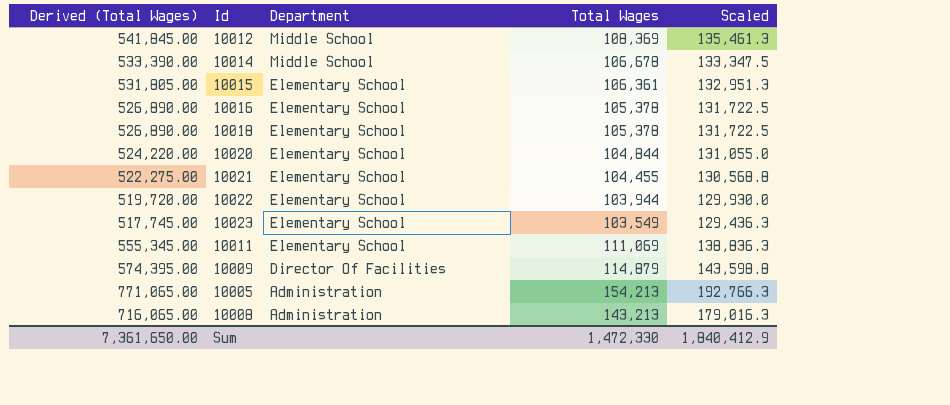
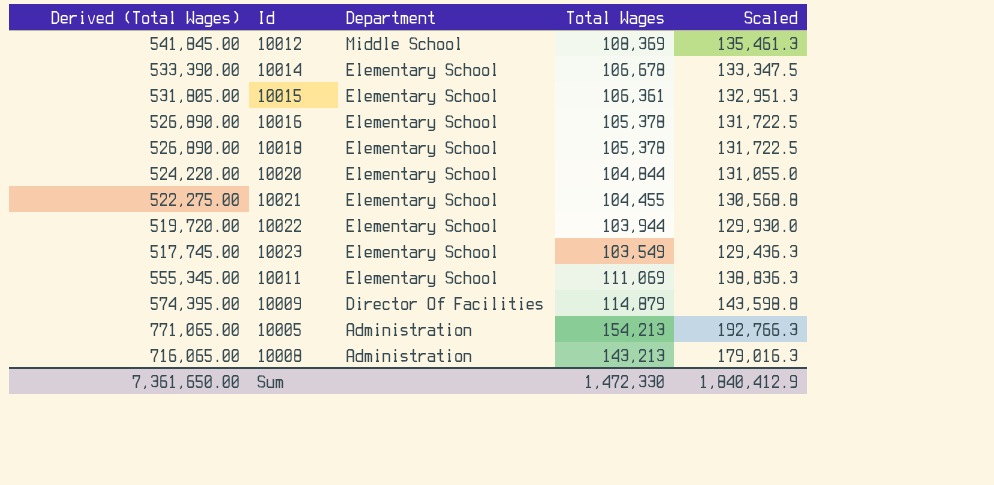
10014 | Department: Middle School -> Elementary School

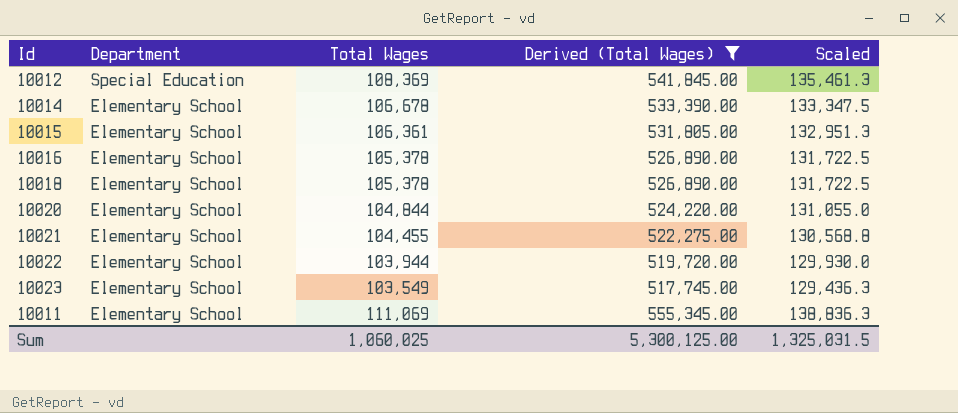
filter: none -> Derived (Total Wages) <= 555,345.00
column Derived (Total Wages) | position: 1 -> 4
10012 | Department: Middle School -> Special Education
Sum | Total Wages: 1,472,330 -> 1,060,025
Sum | Derived (Total Wages): 7,361,650.00 -> 5,300,125.00
Sum | Scaled: 1,840,412.9 -> 1,325,031.5

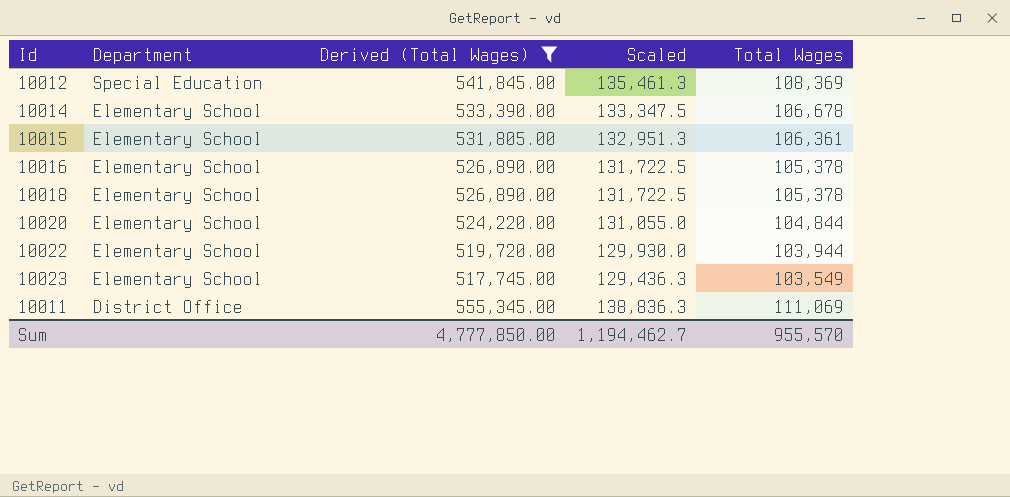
column Total Wages | position: 3 -> 5
row 10021: Elementary School | 104,455 | 522,275.00 | 130,568.8 -> none
10011 | Department: Elementary School -> District Office
Sum | Derived (Total Wages): 5,300,125.00 -> 4,777,850.00
Sum | Scaled: 1,325,031.5 -> 1,194,462.7
Sum | Total Wages: 1,060,025 -> 955,570

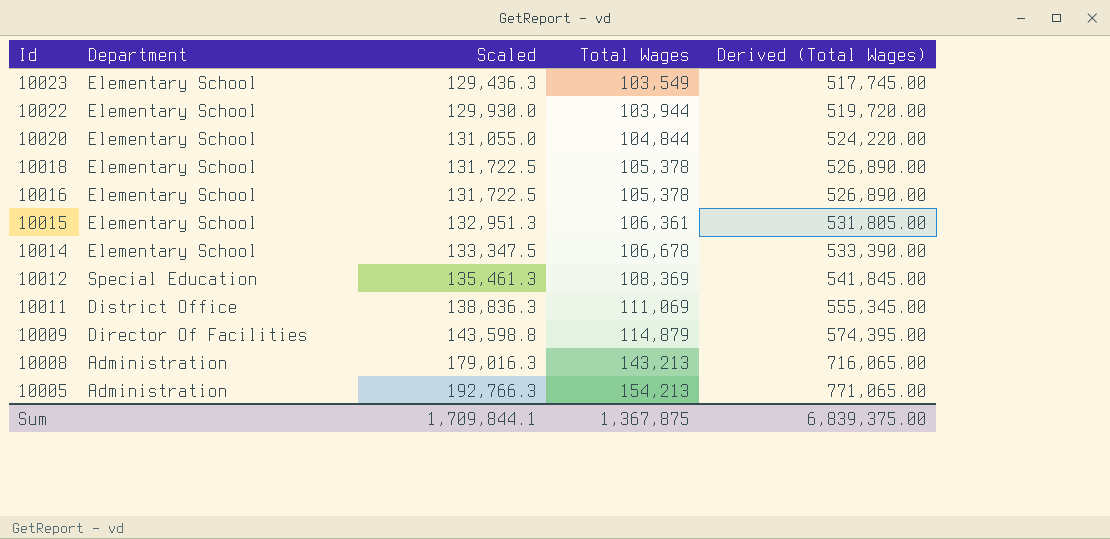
filter: Derived (Total Wages) <= 555,345.00 -> none
row order: Department descending -> Id descending
column Derived (Total Wages) | position: 3 -> 5
Sum | Scaled: 1,194,462.7 -> 1,709,844.1
Sum | Total Wages: 955,570 -> 1,367,875
Sum | Derived (Total Wages): 4,777,850.00 -> 6,839,375.00

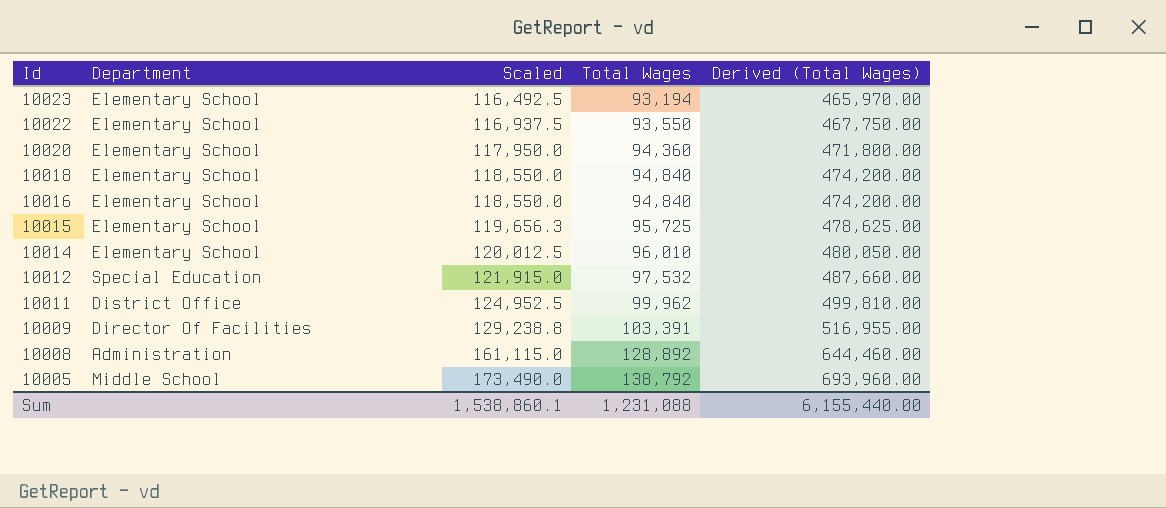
10023 | Scaled: 129,436.3 -> 116,492.5
10023 | Total Wages: 103,549 -> 93,194
10023 | Derived (Total Wages): 517,745.00 -> 465,970.00
10022 | Scaled: 129,930.0 -> 116,937.5
10022 | Total Wages: 103,944 -> 93,550
10022 | Derived (Total Wages): 519,720.00 -> 467,750.00
10020 | Scaled: 131,055.0 -> 117,950.0
10020 | Total Wages: 104,844 -> 94,360
10020 | Derived (Total Wages): 524,220.00 -> 471,800.00
10018 | Scaled: 131,722.5 -> 118,550.0
10018 | Total Wages: 105,378 -> 94,840
10018 | Derived (Total Wages): 526,890.00 -> 474,200.00
10016 | Scaled: 131,722.5 -> 118,550.0
10016 | Total Wages: 105,378 -> 94,840
10016 | Derived (Total Wages): 526,890.00 -> 474,200.00
10015 | Scaled: 132,951.3 -> 119,656.3
10015 | Total Wages: 106,361 -> 95,725
10015 | Derived (Total Wages): 531,805.00 -> 478,625.00
10014 | Scaled: 133,347.5 -> 120,012.5
10014 | Total Wages: 106,678 -> 96,010
10014 | Derived (Total Wages): 533,390.00 -> 480,050.00
10012 | Scaled: 135,461.3 -> 121,915.0
10012 | Total Wages: 108,369 -> 97,532
10012 | Derived (Total Wages): 541,845.00 -> 487,660.00
10011 | Scaled: 138,836.3 -> 124,952.5
10011 | Total Wages: 111,069 -> 99,962
10011 | Derived (Total Wages): 555,345.00 -> 499,810.00
10009 | Scaled: 143,598.8 -> 129,238.8
10009 | Total Wages: 114,879 -> 103,391
10009 | Derived (Total Wages): 574,395.00 -> 516,955.00
10008 | Scaled: 179,016.3 -> 161,115.0
10008 | Total Wages: 143,213 -> 128,892
10008 | Derived (Total Wages): 716,065.00 -> 644,460.00
10005 | Department: Administration -> Middle School
10005 | Scaled: 192,766.3 -> 173,490.0
10005 | Total Wages: 154,213 -> 138,792
10005 | Derived (Total Wages): 771,065.00 -> 693,960.00
Sum | Scaled: 1,709,844.1 -> 1,538,860.1
Sum | Total Wages: 1,367,875 -> 1,231,088
Sum | Derived (Total Wages): 6,839,375.00 -> 6,155,440.00

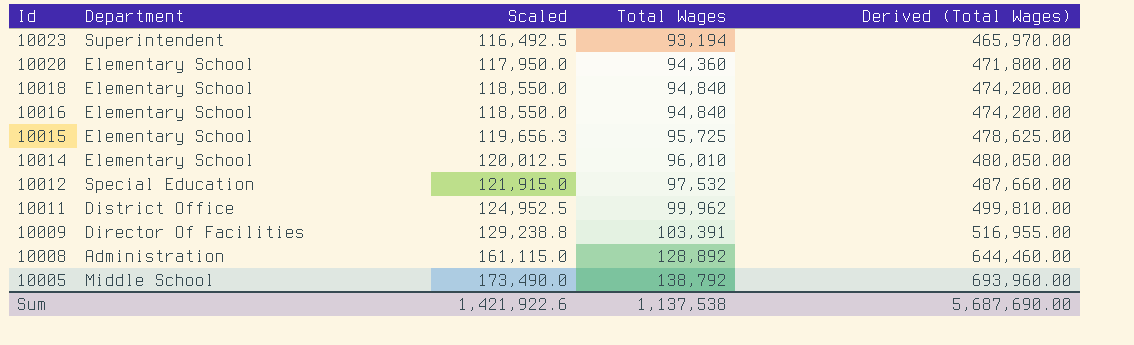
row 10022: Elementary School | 116,937.5 | 93,550 | 467,750.00 -> none
10023 | Department: Elementary School -> Superintendent
Sum | Scaled: 1,538,860.1 -> 1,421,922.6
Sum | Total Wages: 1,231,088 -> 1,137,538
Sum | Derived (Total Wages): 6,155,440.00 -> 5,687,690.00

